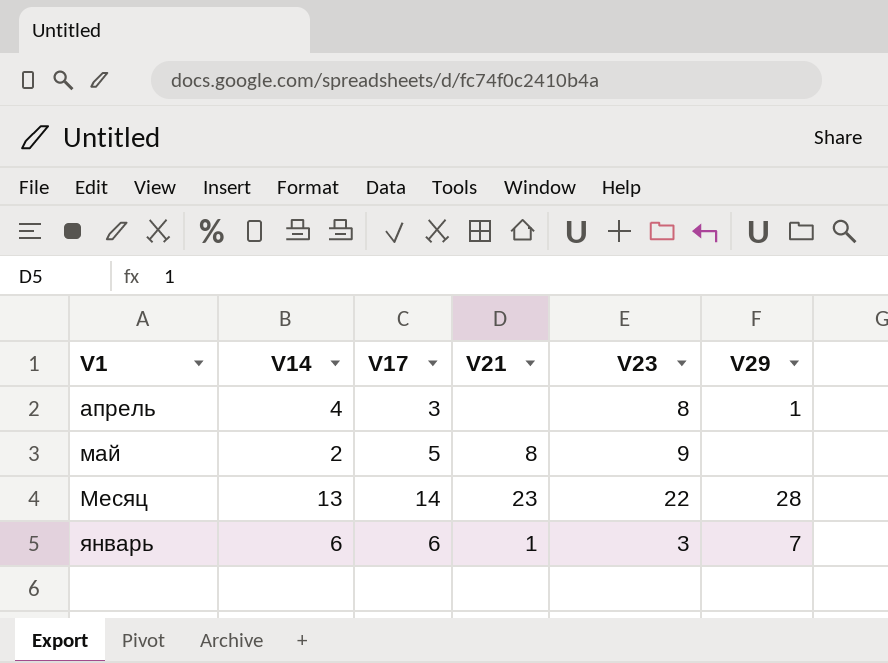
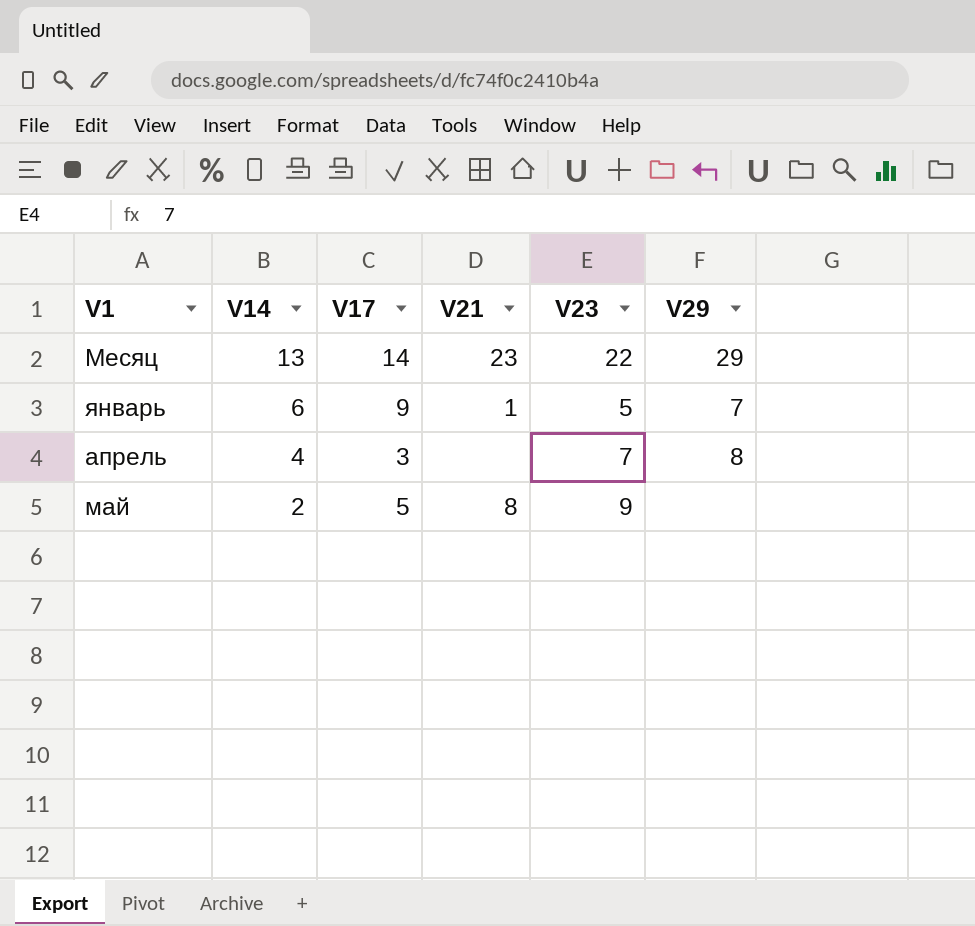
row order: V1 ascending -> V14 descending
Месяц | V29: 28 -> 29
январь | V17: 6 -> 9
январь | V23: 3 -> 5
апрель | V23: 8 -> 7
апрель | V29: 1 -> 8

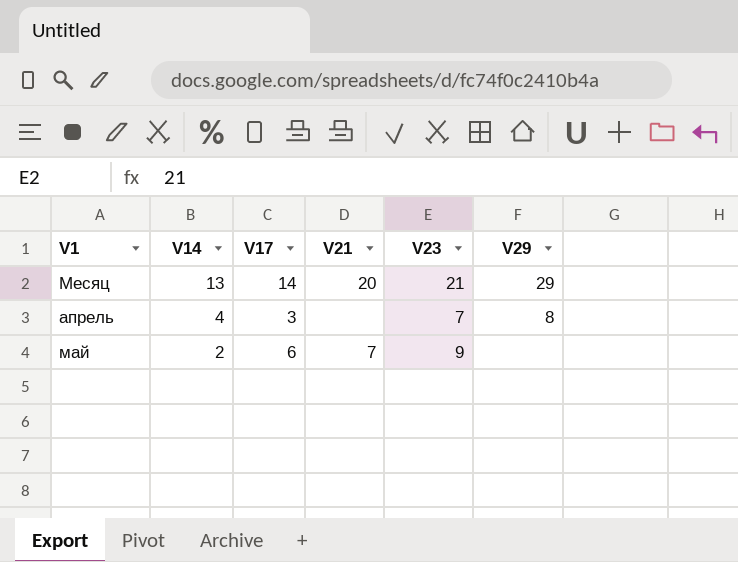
row январь: 6 | 9 | 1 | 5 | 7 -> none
Месяц | V21: 23 -> 20
Месяц | V23: 22 -> 21
май | V17: 5 -> 6
май | V21: 8 -> 7

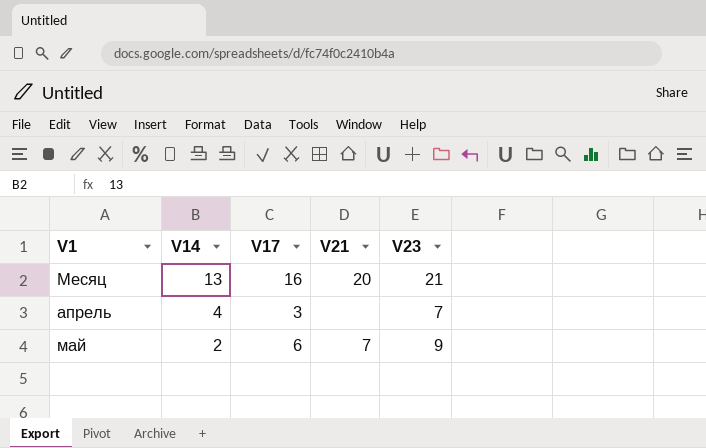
column V29 | position: 6 -> none
Месяц | V17: 14 -> 16

